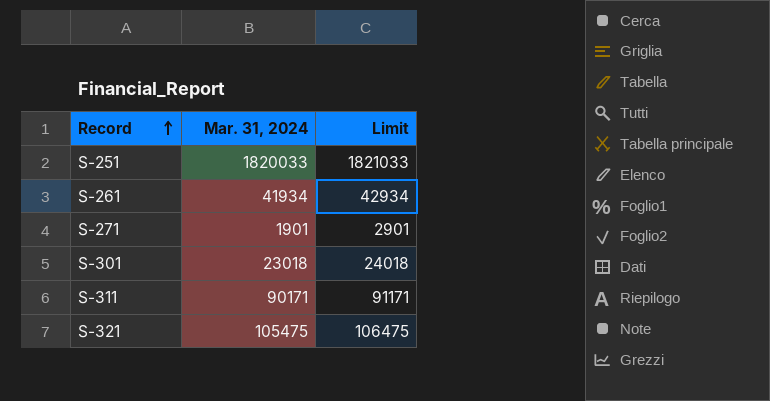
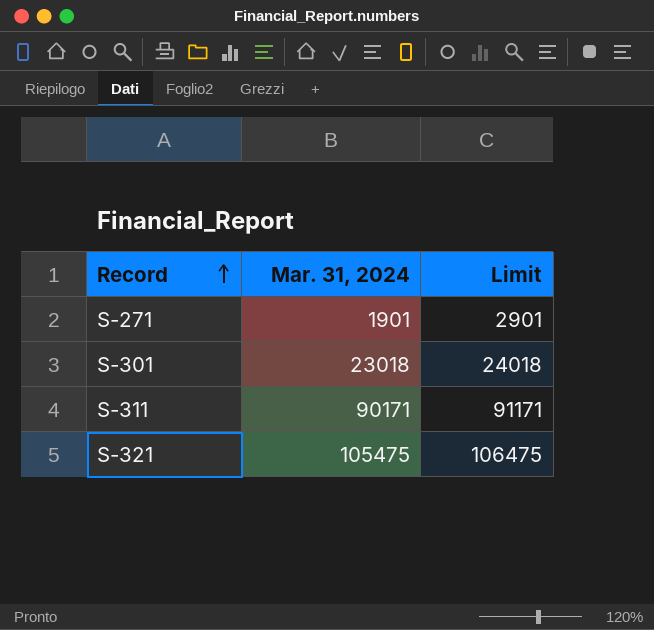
row S-251: 1820033 | 1821033 -> none
row S-261: 41934 | 42934 -> none

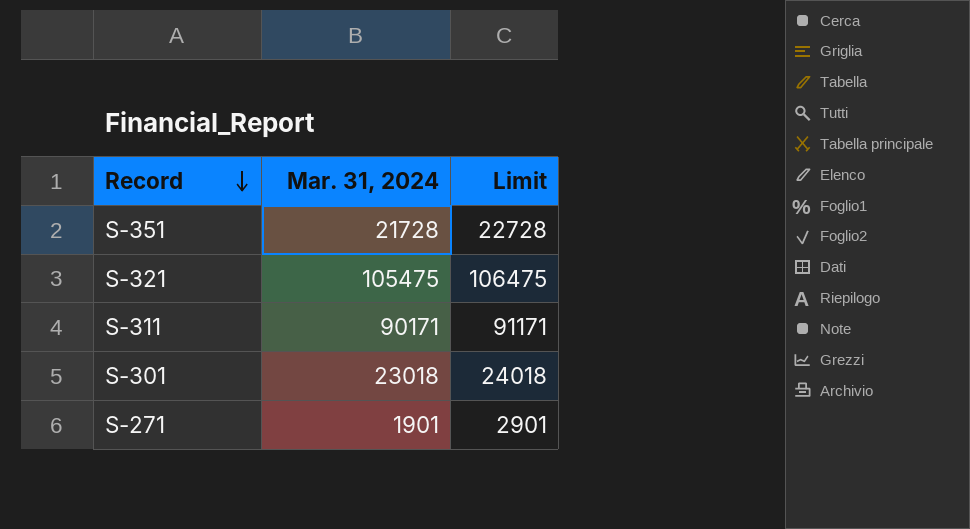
row order: Record ascending -> Record descending
row S-351: none -> 21728 | 22728

